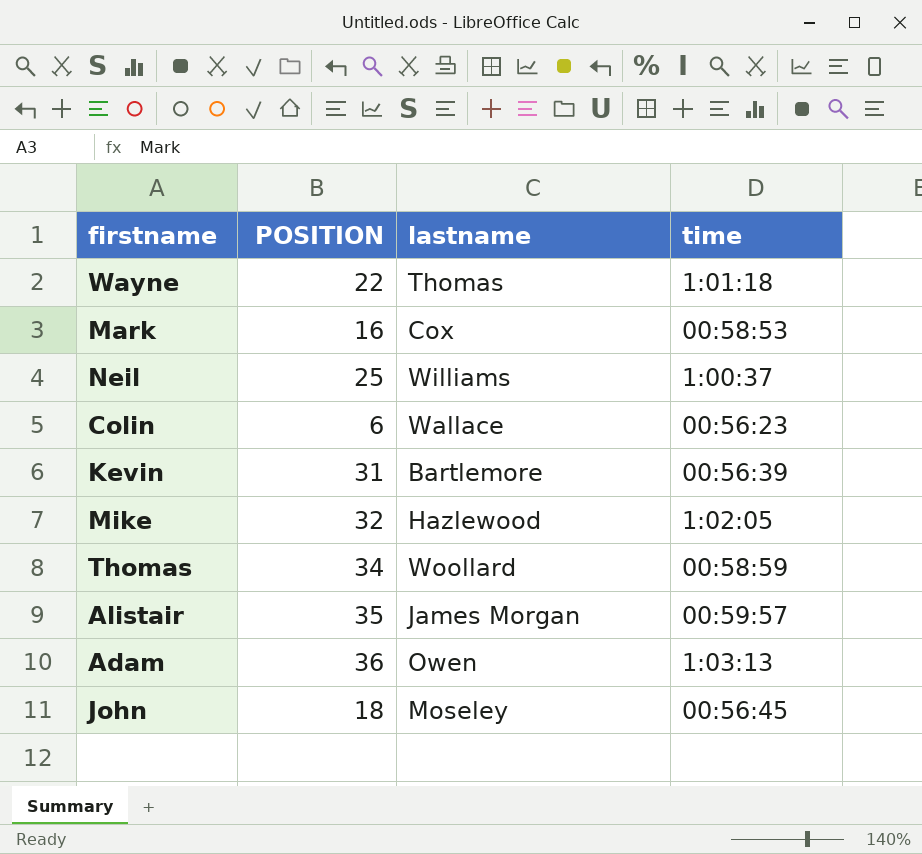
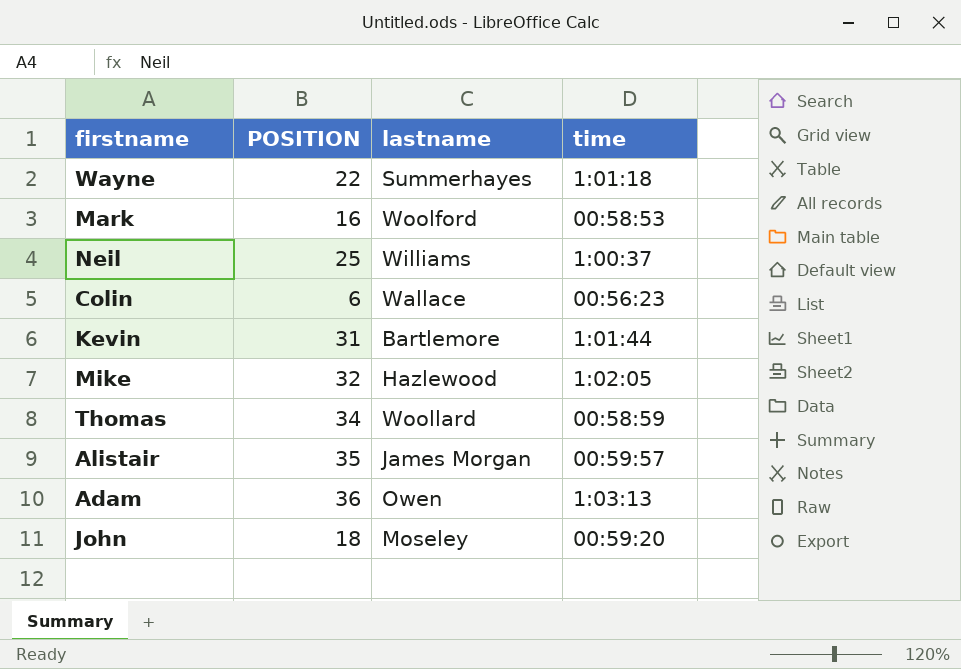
Wayne | lastname: Thomas -> Summerhayes
Mark | lastname: Cox -> Woolford
Kevin | time: 00:56:39 -> 1:01:44
John | time: 00:56:45 -> 00:59:20

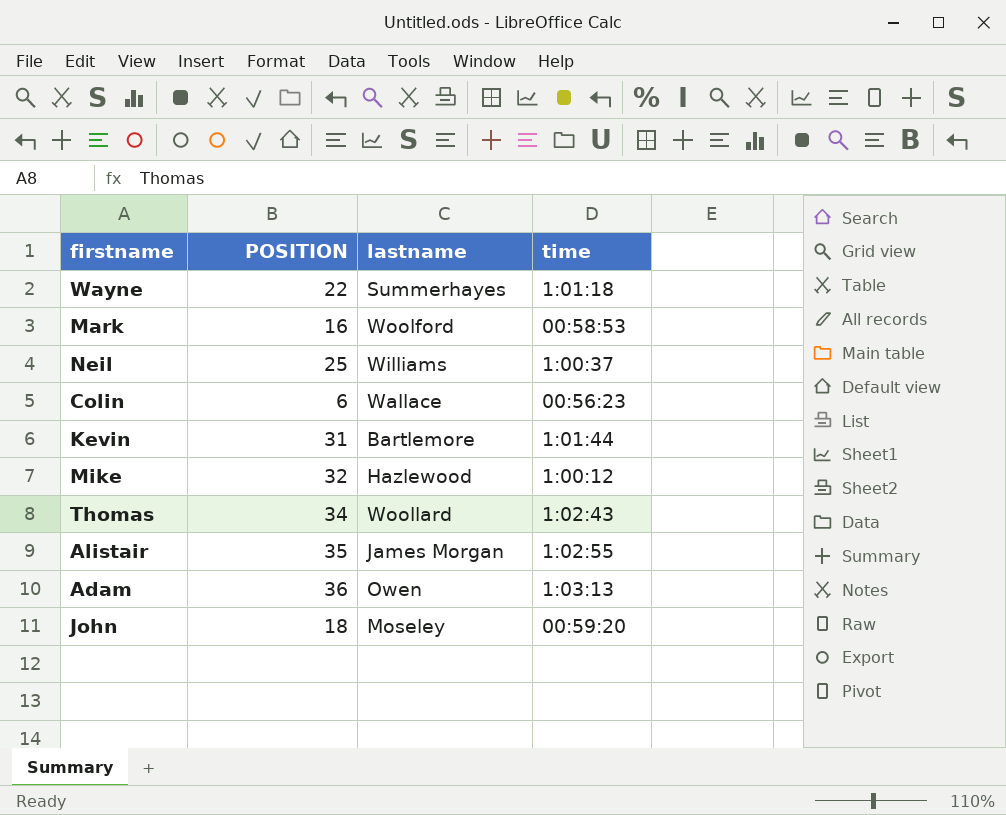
Mike | time: 1:02:05 -> 1:00:12
Thomas | time: 00:58:59 -> 1:02:43
Alistair | time: 00:59:57 -> 1:02:55

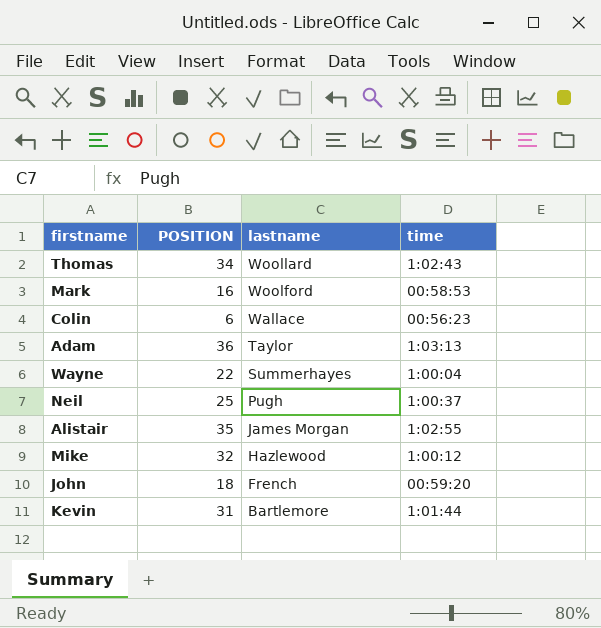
row order: none -> lastname descending
Adam | lastname: Owen -> Taylor
Wayne | time: 1:01:18 -> 1:00:04
Neil | lastname: Williams -> Pugh
John | lastname: Moseley -> French

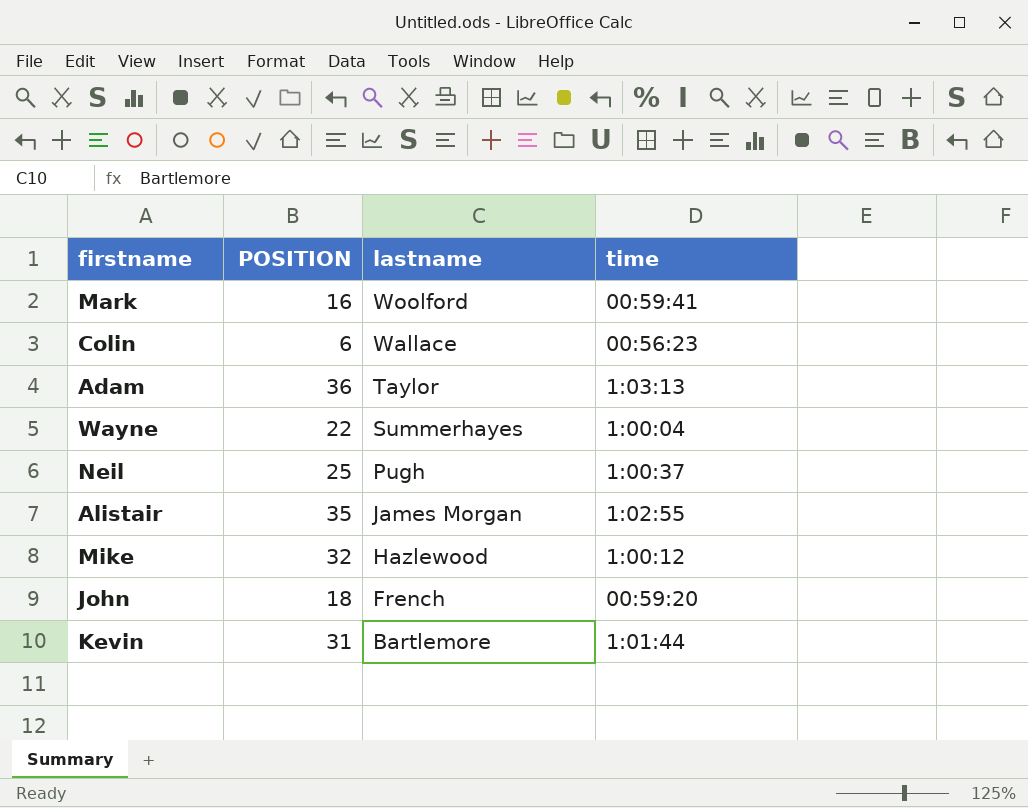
row Thomas: 34 | Woollard | 1:02:43 -> none
Mark | time: 00:58:53 -> 00:59:41

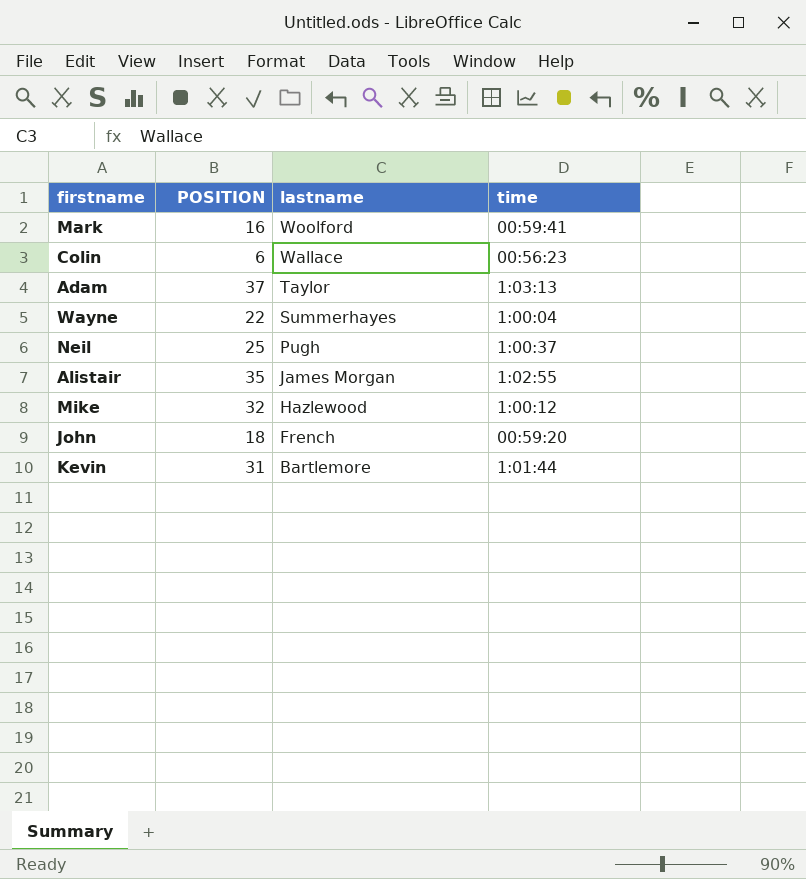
Adam | POSITION: 36 -> 37

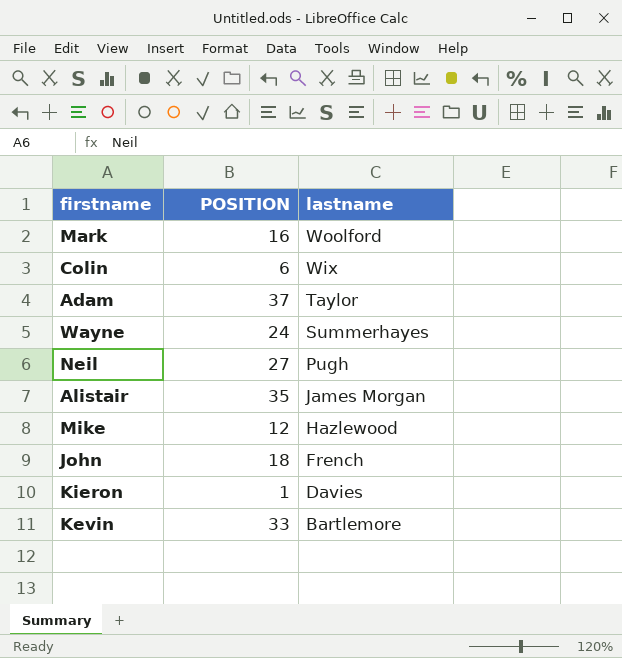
column time | position: 4 -> none
Colin | lastname: Wallace -> Wix
Wayne | POSITION: 22 -> 24
Neil | POSITION: 25 -> 27
Mike | POSITION: 32 -> 12
row Kieron: none -> 1 | Davies
Kevin | POSITION: 31 -> 33

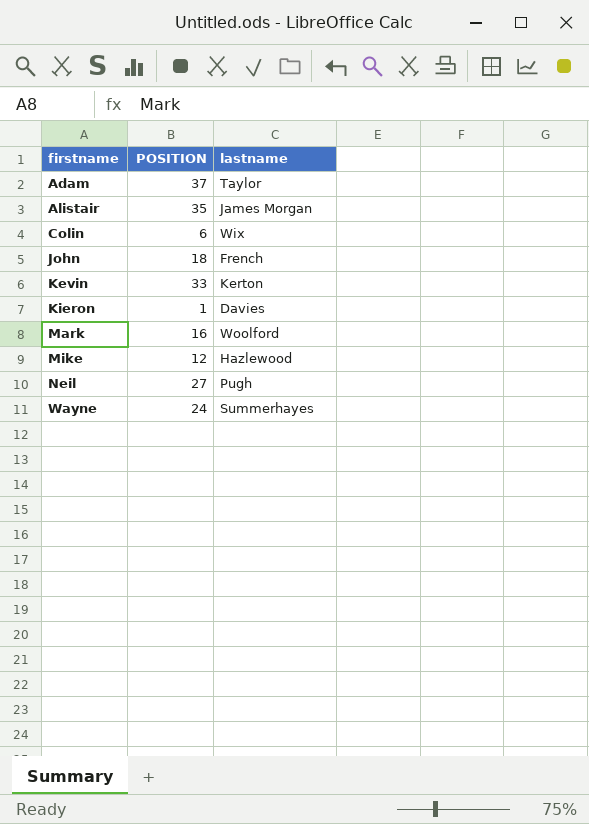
row order: lastname descending -> firstname ascending
Kevin | lastname: Bartlemore -> Kerton

